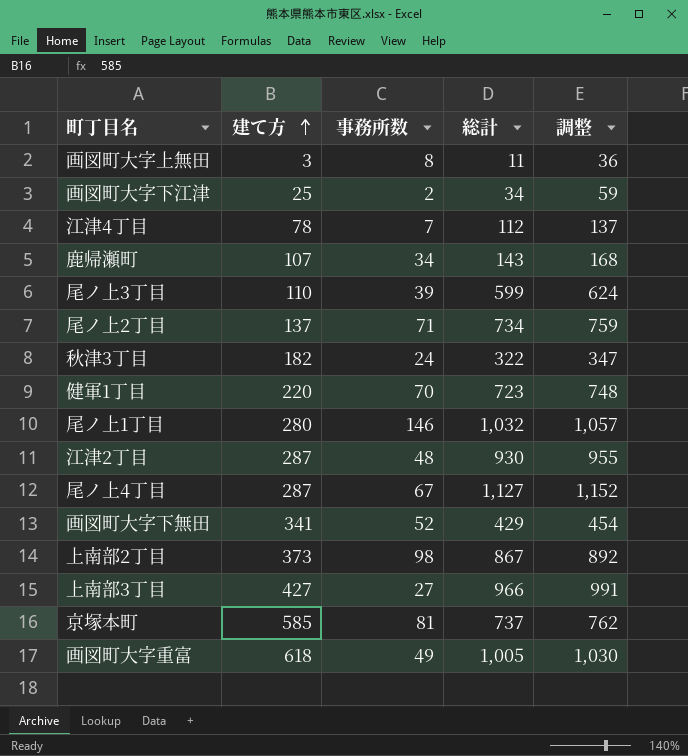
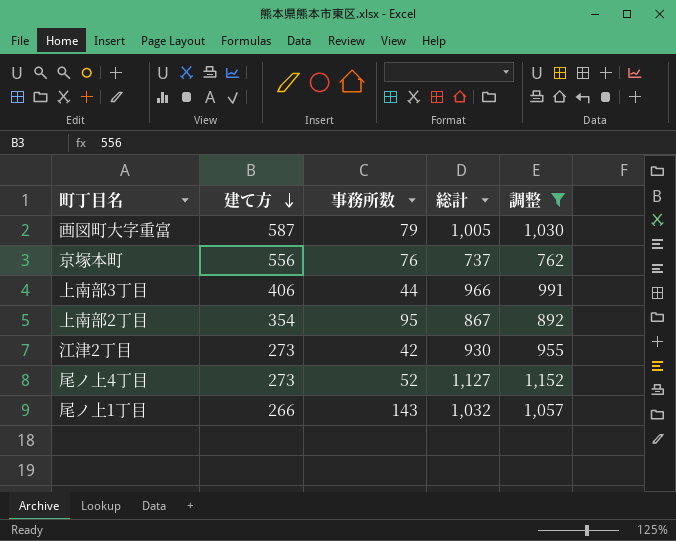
filter: none -> 調整 >= 762
row order: 建て方 ascending -> 建て方 descending
画図町大字重富 | 建て方: 618 -> 587
画図町大字重富 | 事務所数: 49 -> 79
京塚本町 | 建て方: 585 -> 556
京塚本町 | 事務所数: 81 -> 76
上南部3丁目 | 建て方: 427 -> 406
上南部3丁目 | 事務所数: 27 -> 44
上南部2丁目 | 建て方: 373 -> 354
上南部2丁目 | 事務所数: 98 -> 95
江津2丁目 | 建て方: 287 -> 273
江津2丁目 | 事務所数: 48 -> 42
尾ノ上4丁目 | 建て方: 287 -> 273
尾ノ上4丁目 | 事務所数: 67 -> 52
尾ノ上1丁目 | 建て方: 280 -> 266
尾ノ上1丁目 | 事務所数: 146 -> 143

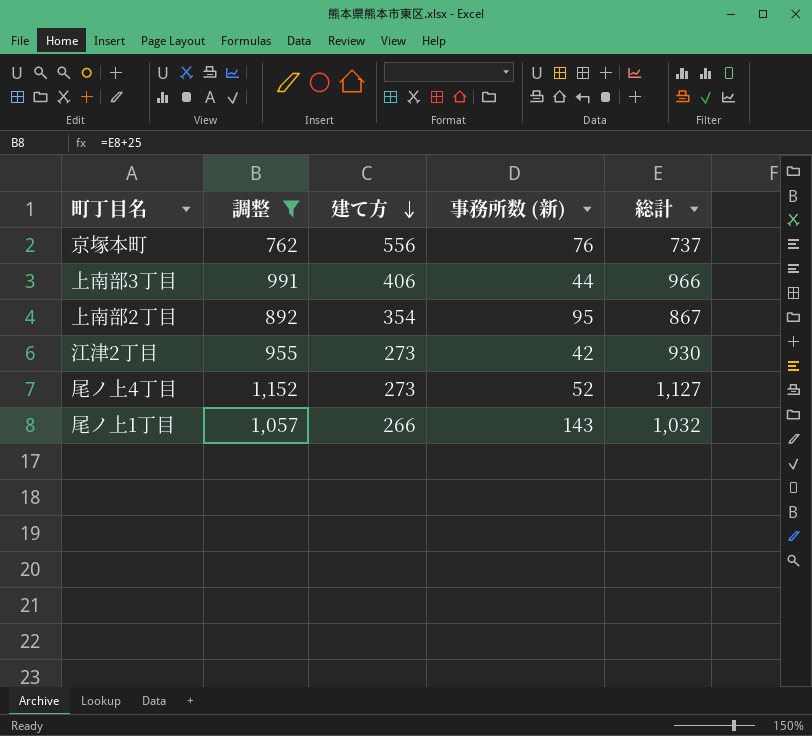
column 調整 | position: 5 -> 2
column name: 事務所数 -> 事務所数 (新)
row 画図町大字重富: 587 | 79 | 1,005 | 1,030 -> none

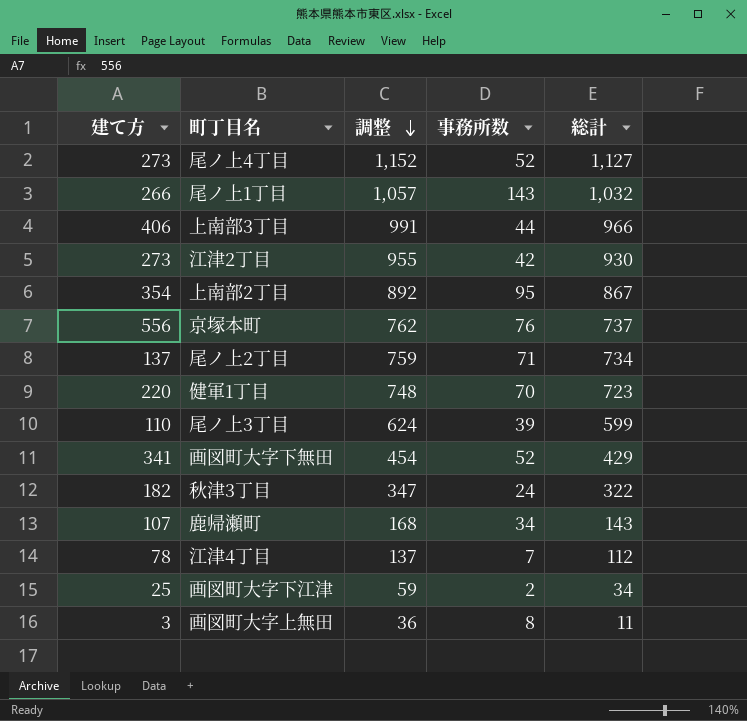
filter: 調整 >= 762 -> none
row order: 建て方 descending -> 調整 descending
column 建て方 | position: 3 -> 1
column name: 事務所数 (新) -> 事務所数

